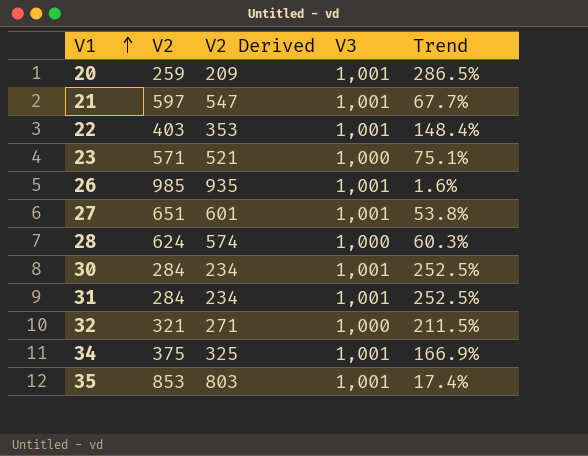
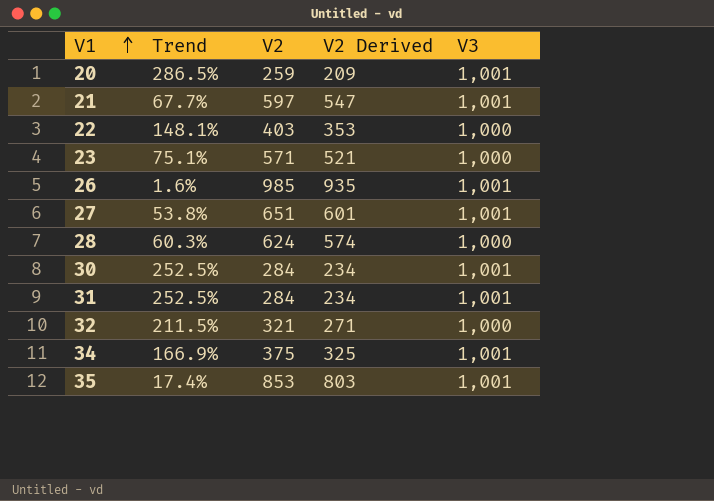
column Trend | position: 5 -> 2
22 | Trend: 148.4% -> 148.1%
22 | V3: 1,001 -> 1,000

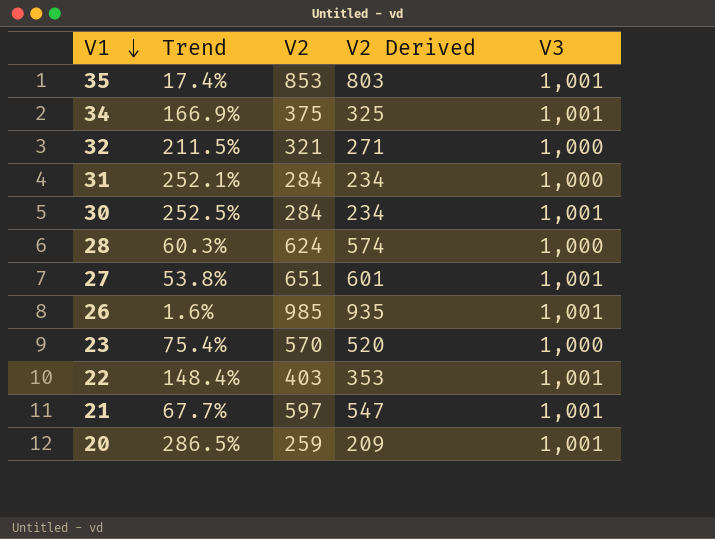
row order: V1 ascending -> V1 descending
31 | Trend: 252.5% -> 252.1%
31 | V3: 1,001 -> 1,000
23 | Trend: 75.1% -> 75.4%
23 | V2: 571 -> 570
23 | V2 Derived: 521 -> 520
22 | Trend: 148.1% -> 148.4%
22 | V3: 1,000 -> 1,001

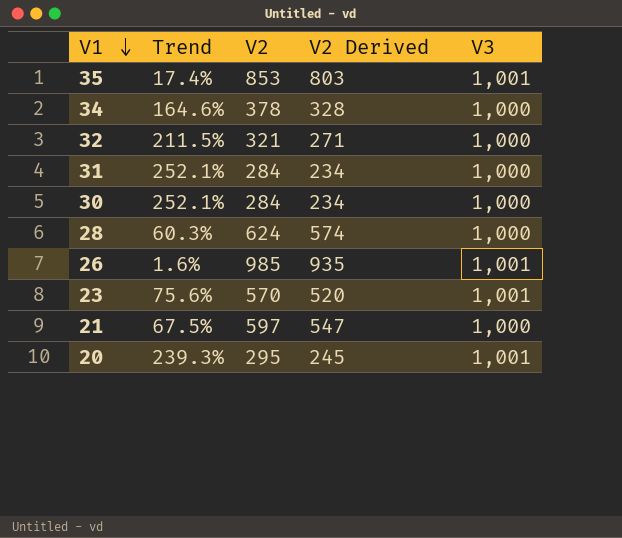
row 27: 53.8% | 651 | 601 | 1,001 -> none
row 22: 148.4% | 403 | 353 | 1,001 -> none
34 | Trend: 166.9% -> 164.6%
34 | V2: 375 -> 378
34 | V2 Derived: 325 -> 328
34 | V3: 1,001 -> 1,000
30 | Trend: 252.5% -> 252.1%
30 | V3: 1,001 -> 1,000
23 | Trend: 75.4% -> 75.6%
23 | V3: 1,000 -> 1,001
21 | Trend: 67.7% -> 67.5%
21 | V3: 1,001 -> 1,000
20 | Trend: 286.5% -> 239.3%
20 | V2: 259 -> 295
20 | V2 Derived: 209 -> 245

